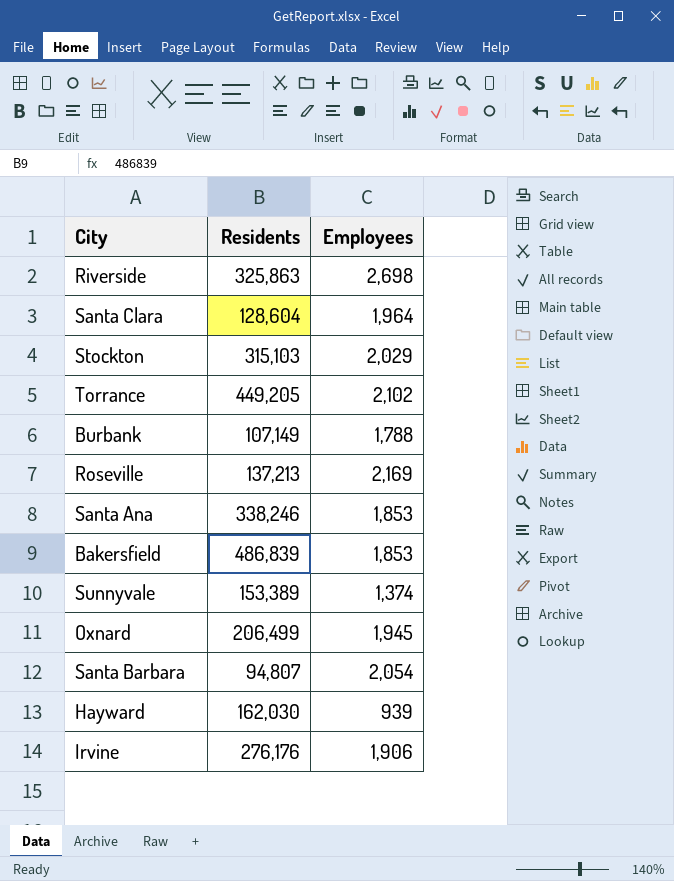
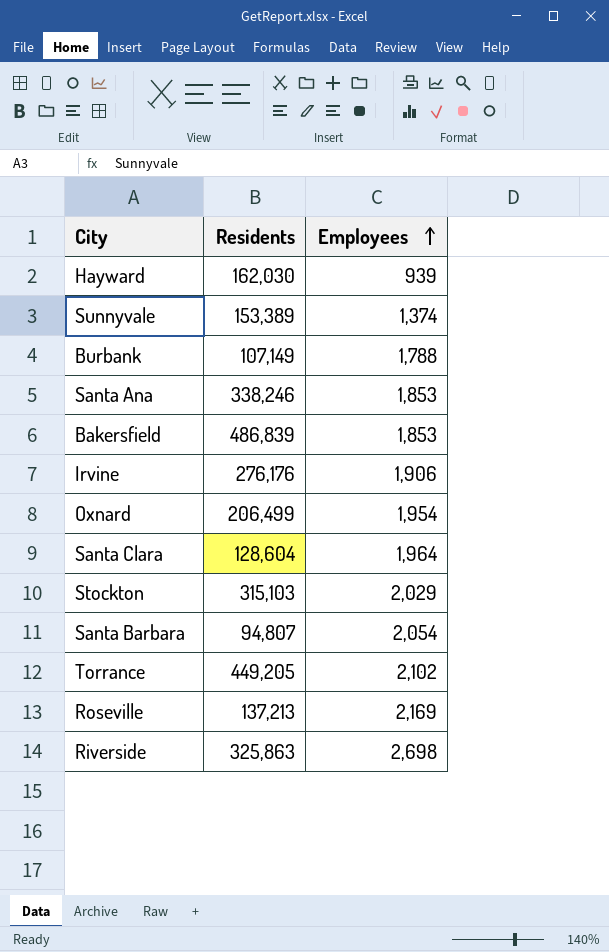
row order: none -> Employees ascending
Oxnard | Employees: 1,945 -> 1,954

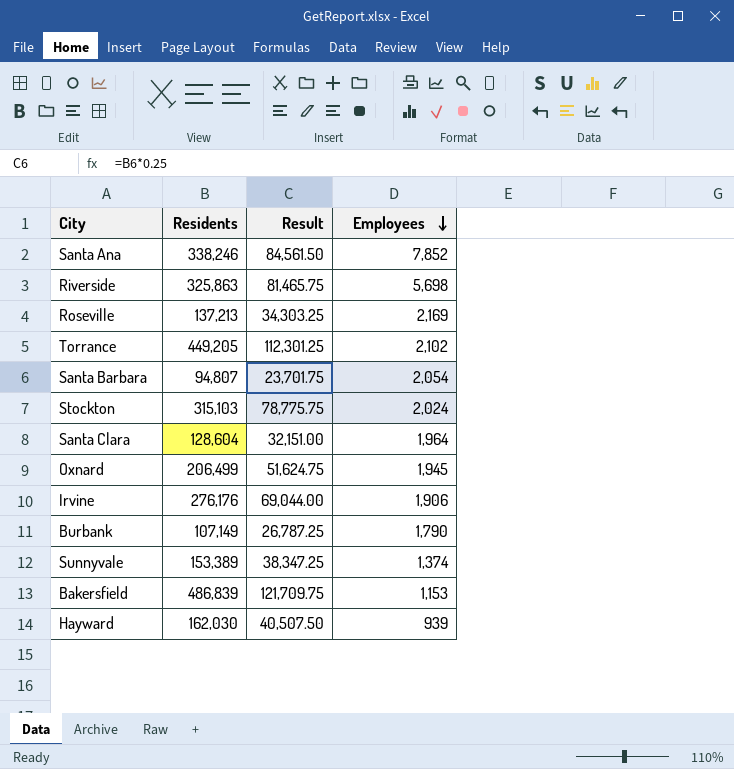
row order: Employees ascending -> Employees descending
column Result | formula: none -> [Residents] * 0.25
Santa Ana | Employees: 1,853 -> 7,852
Riverside | Employees: 2,698 -> 5,698
Stockton | Employees: 2,029 -> 2,024
Oxnard | Employees: 1,954 -> 1,945
Burbank | Employees: 1,788 -> 1,790
Bakersfield | Employees: 1,853 -> 1,153

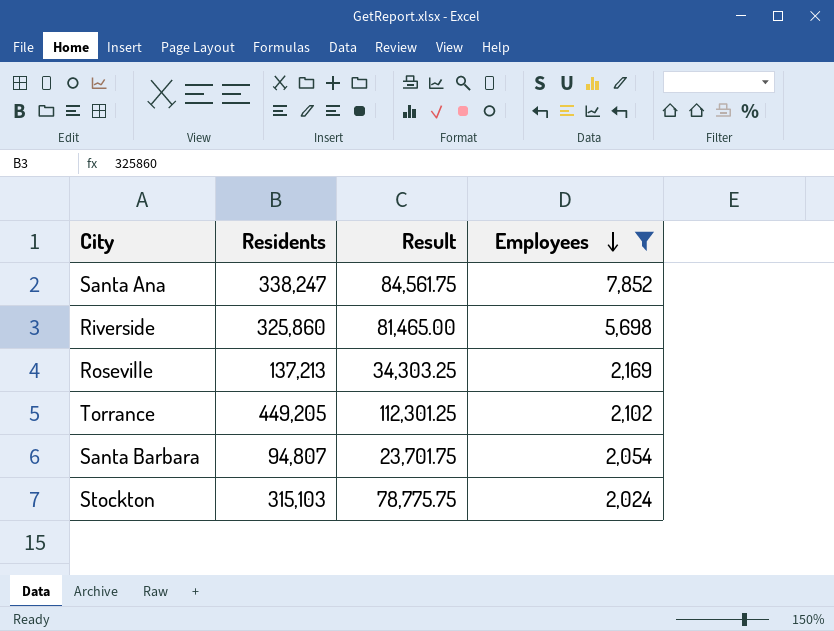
filter: none -> Employees >= 2,024
Santa Ana | Residents: 338,246 -> 338,247
Santa Ana | Result: 84,561.50 -> 84,561.75
Riverside | Residents: 325,863 -> 325,860
Riverside | Result: 81,465.75 -> 81,465.00

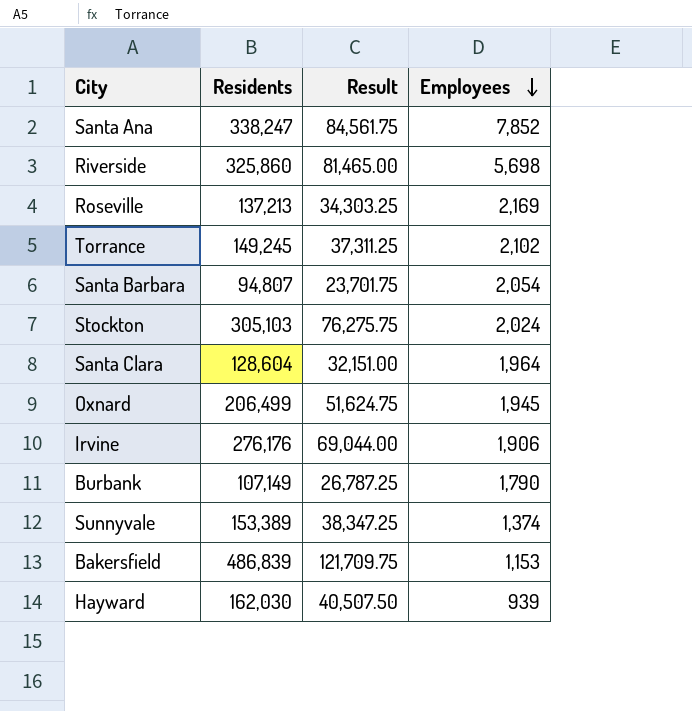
filter: Employees >= 2,024 -> none
Torrance | Residents: 449,205 -> 149,245
Torrance | Result: 112,301.25 -> 37,311.25
Stockton | Residents: 315,103 -> 305,103
Stockton | Result: 78,775.75 -> 76,275.75

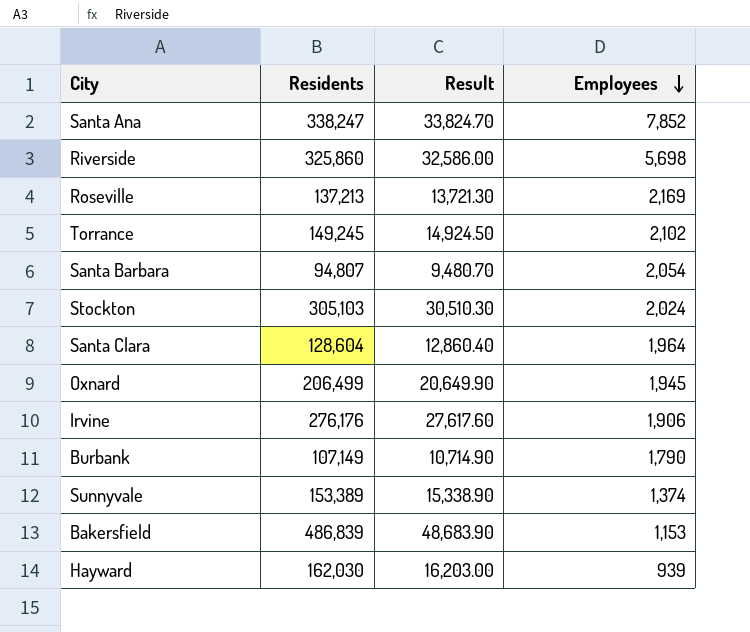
column Result | formula: [Residents] * 0.25 -> [Residents] * 0.1

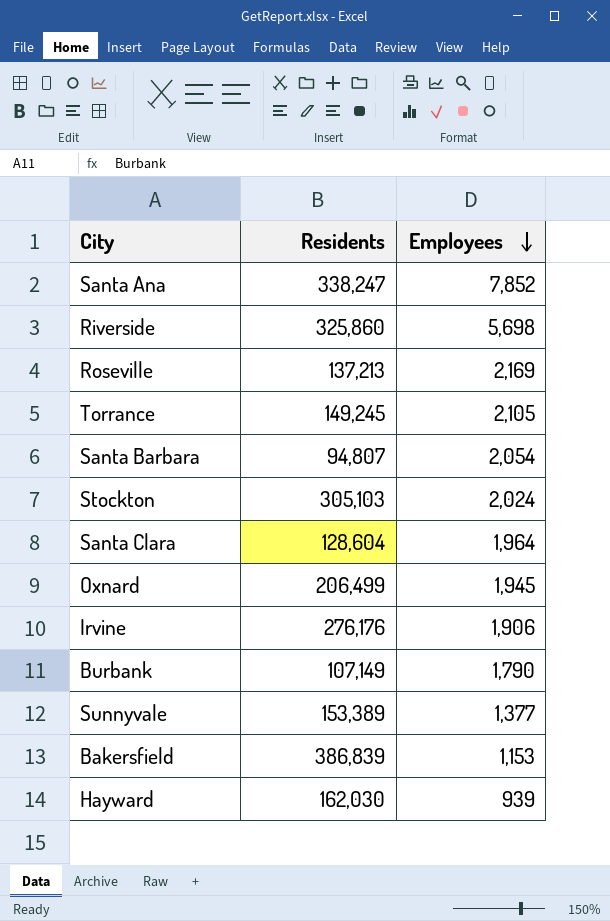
column Result | formula: [Residents] * 0.1 -> none
Torrance | Employees: 2,102 -> 2,105
Sunnyvale | Employees: 1,374 -> 1,377
Bakersfield | Residents: 486,839 -> 386,839

